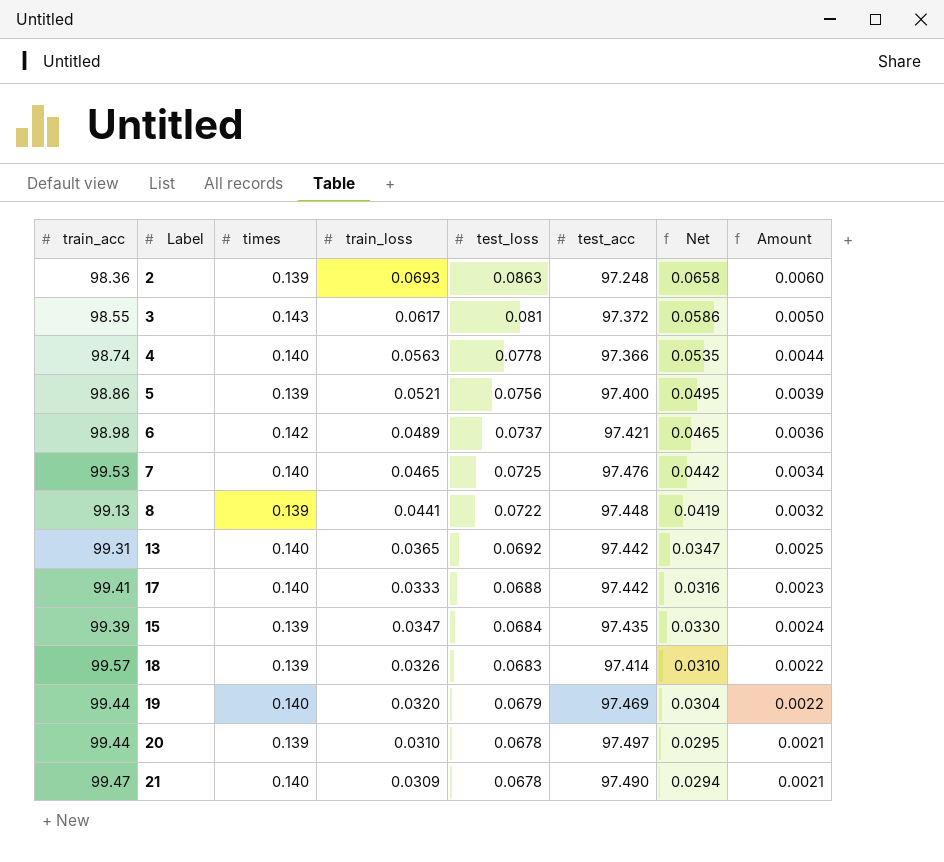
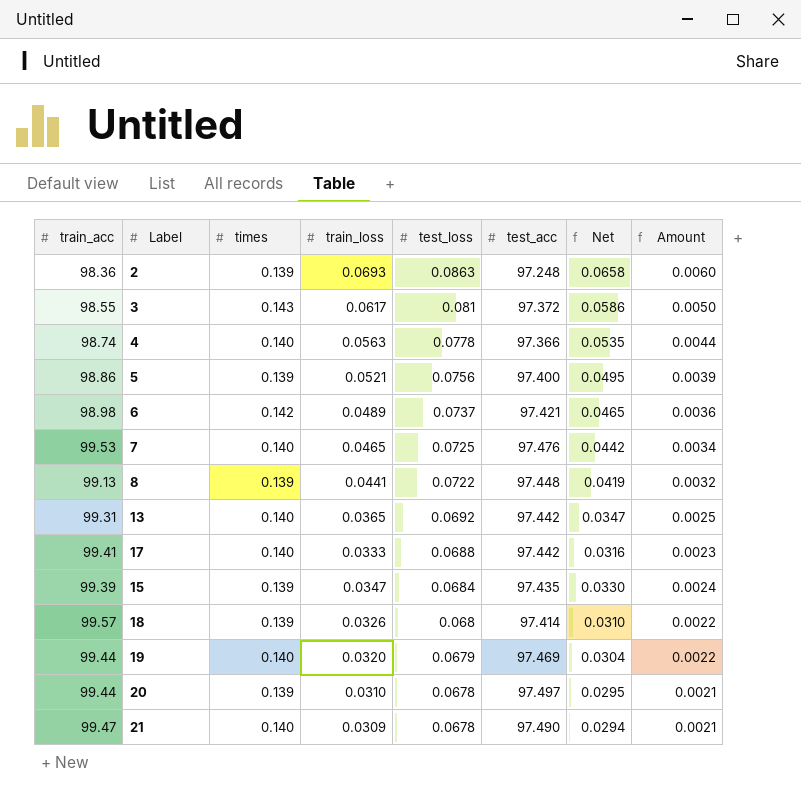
18 | test_loss: 0.0683 -> 0.068

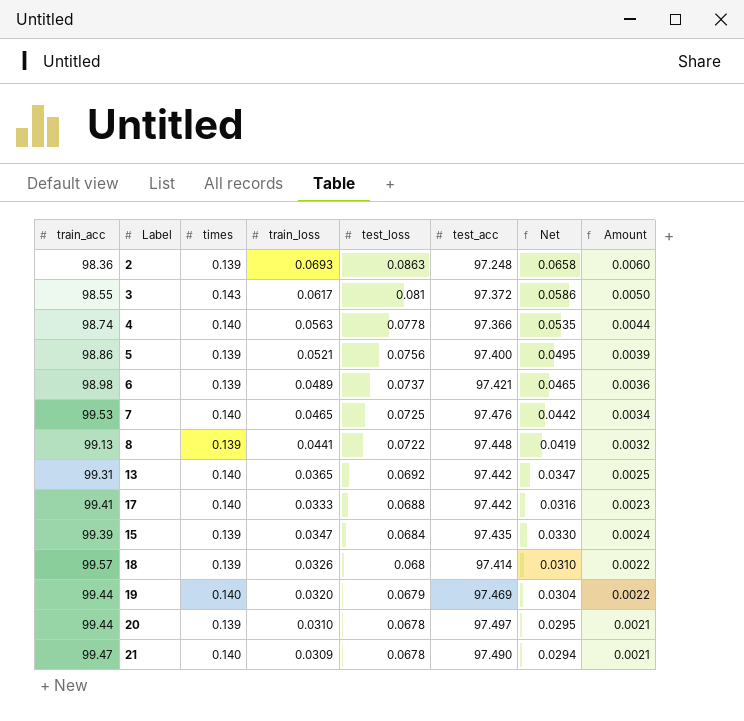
6 | times: 0.142 -> 0.139

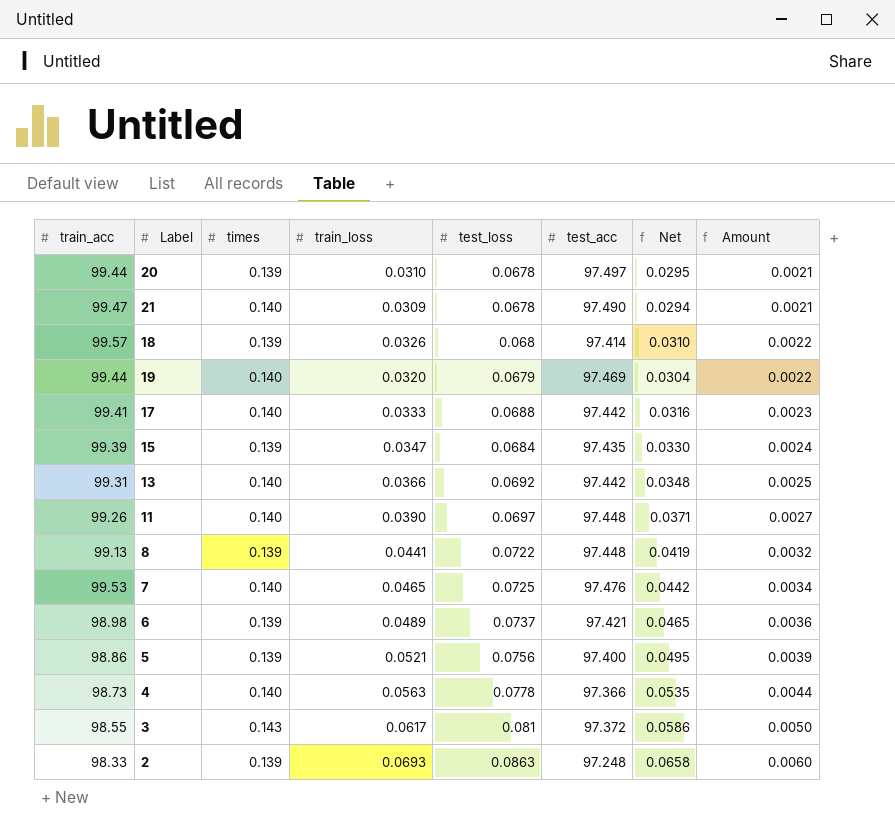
row order: test_loss descending -> Amount ascending
13 | train_loss: 0.0365 -> 0.0366
13 | Net: 0.0347 -> 0.0348
row 11: none -> 99.26 | 0.140 | 0.0390 | 0.0697 | 97.448 | 0.0371 | 0.0027
4 | train_acc: 98.74 -> 98.73
2 | train_acc: 98.36 -> 98.33

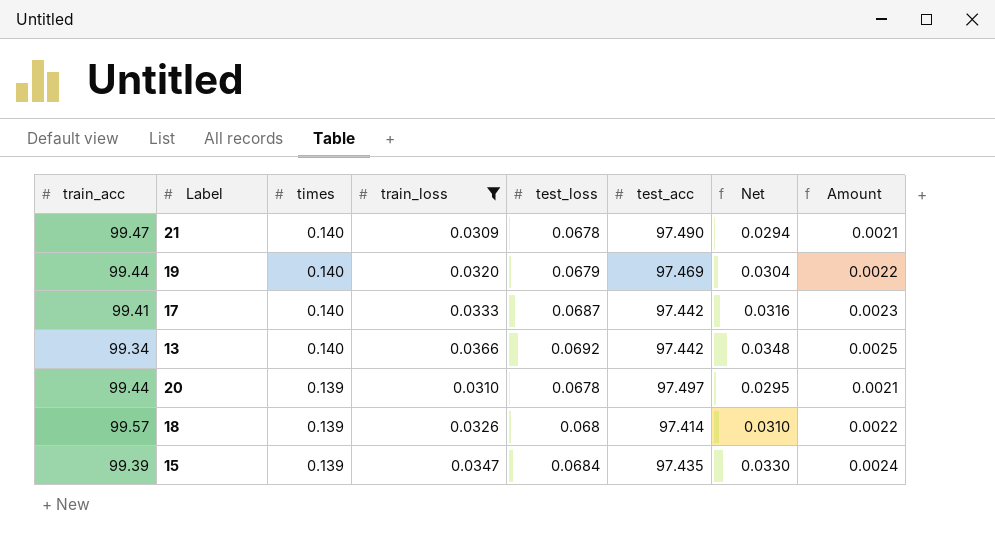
filter: none -> train_loss <= 0.0366
row order: Amount ascending -> times descending
17 | test_loss: 0.0688 -> 0.0687
13 | train_acc: 99.31 -> 99.34

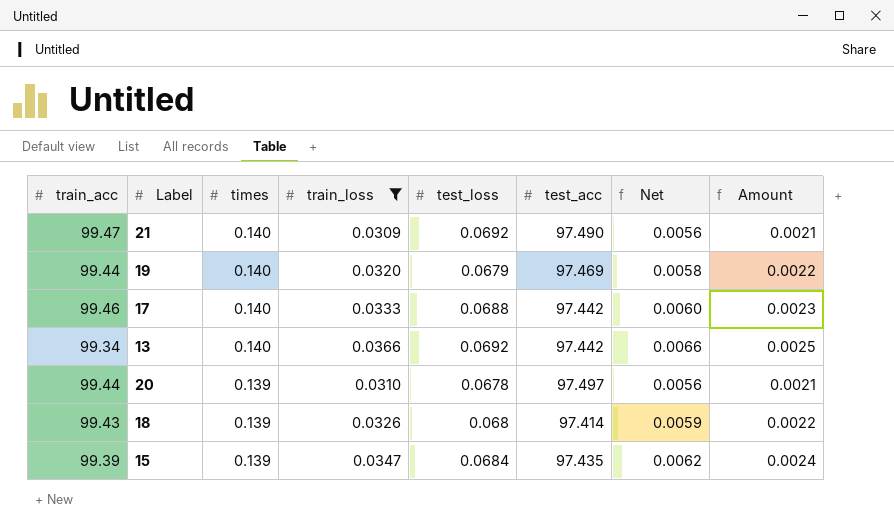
column Net | formula: [train_loss] * 0.95 -> [train_loss] * 0.18
21 | test_loss: 0.0678 -> 0.0692
17 | train_acc: 99.41 -> 99.46
17 | test_loss: 0.0687 -> 0.0688
18 | train_acc: 99.57 -> 99.43

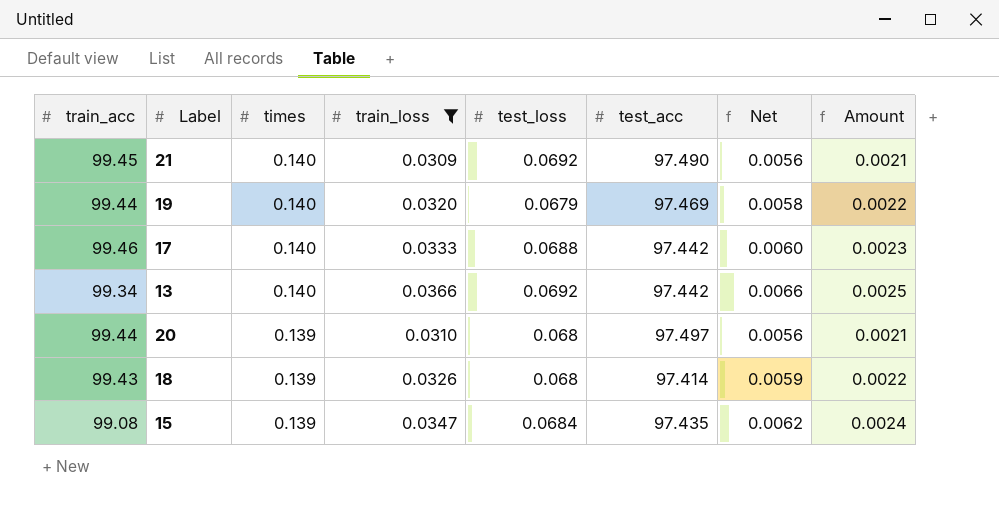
21 | train_acc: 99.47 -> 99.45
20 | test_loss: 0.0678 -> 0.068
15 | train_acc: 99.39 -> 99.08

